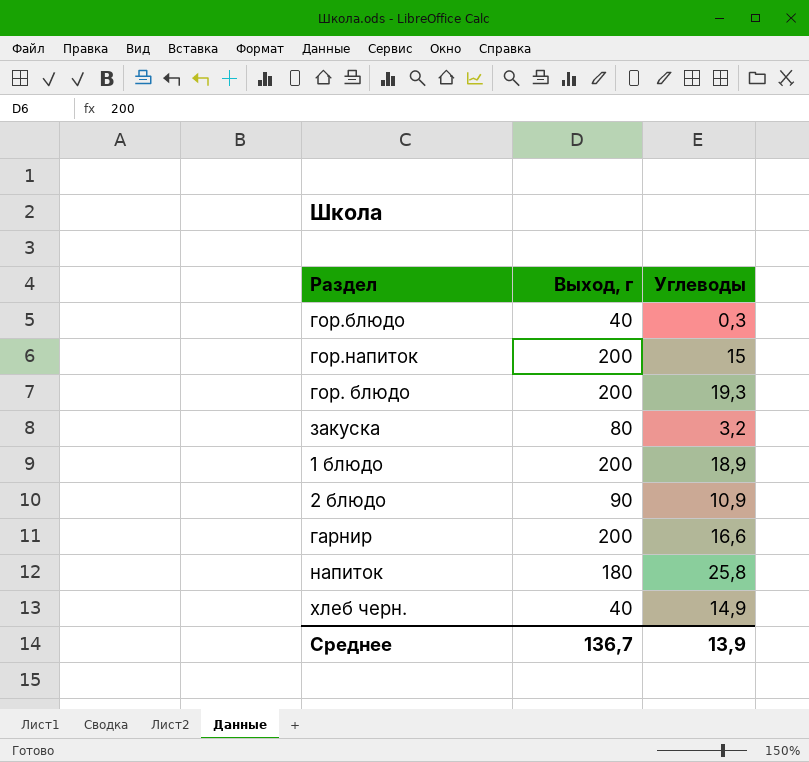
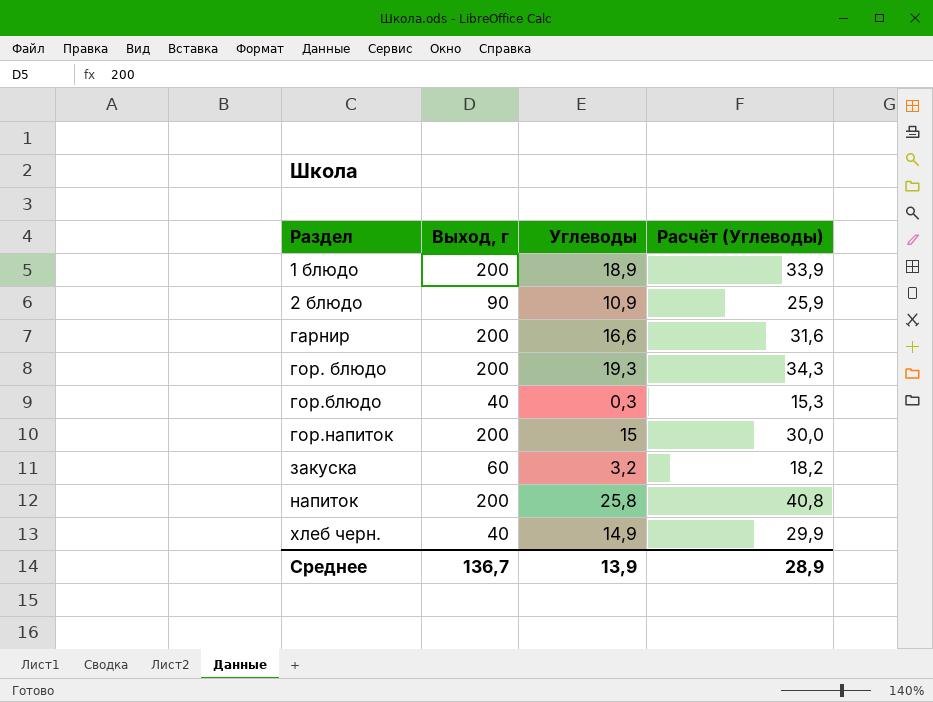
row order: none -> Раздел ascending
column Расчёт (Углеводы) | formula: none -> [Углеводы] + 15
закуска | Выход, г: 80 -> 60
напиток | Выход, г: 180 -> 200

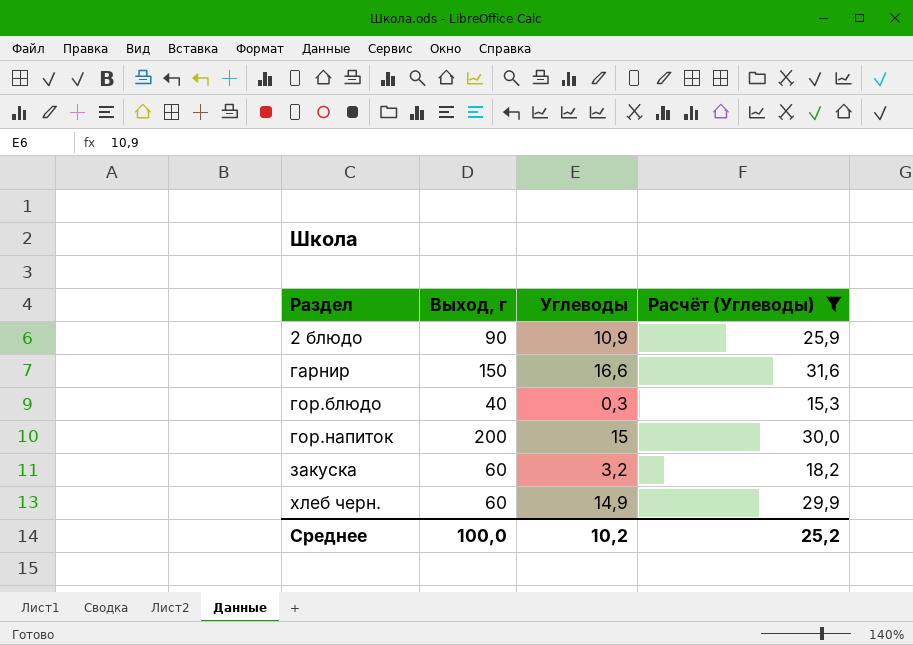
filter: none -> Расчёт (Углеводы) <= 31,6
гарнир | Выход, г: 200 -> 150
хлеб черн. | Выход, г: 40 -> 60
Среднее | Выход, г: 136,7 -> 100,0
Среднее | Углеводы: 13,9 -> 10,2
Среднее | Расчёт (Углеводы): 28,9 -> 25,2

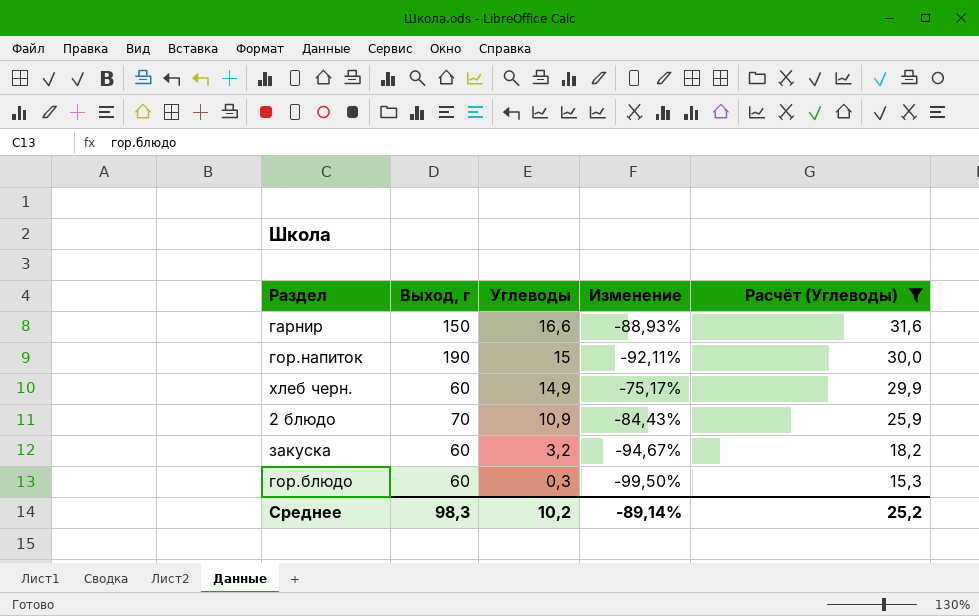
row order: Раздел ascending -> Углеводы descending
column Изменение | formula: none -> ([Углеводы] - [Выход, г]) / [Выход, г]
гор.напиток | Выход, г: 200 -> 190
2 блюдо | Выход, г: 90 -> 70
гор.блюдо | Выход, г: 40 -> 60
Среднее | Выход, г: 100,0 -> 98,3

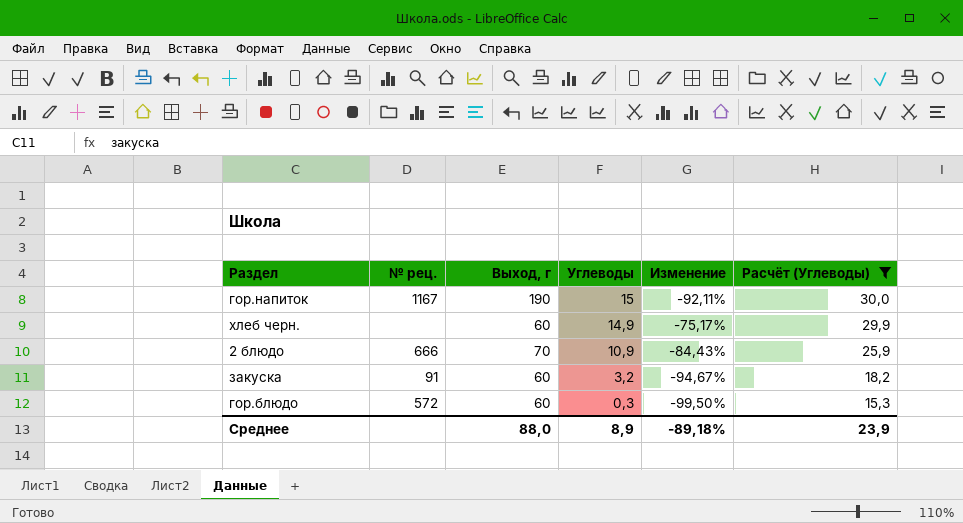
column № рец. | position: none -> 2
row гарнир: 150 | 16,6 | -88,93% | 31,6 -> none
Среднее | Выход, г: 98,3 -> 88,0
Среднее | Углеводы: 10,2 -> 8,9
Среднее | Изменение: -89,14% -> -89,18%
Среднее | Расчёт (Углеводы): 25,2 -> 23,9

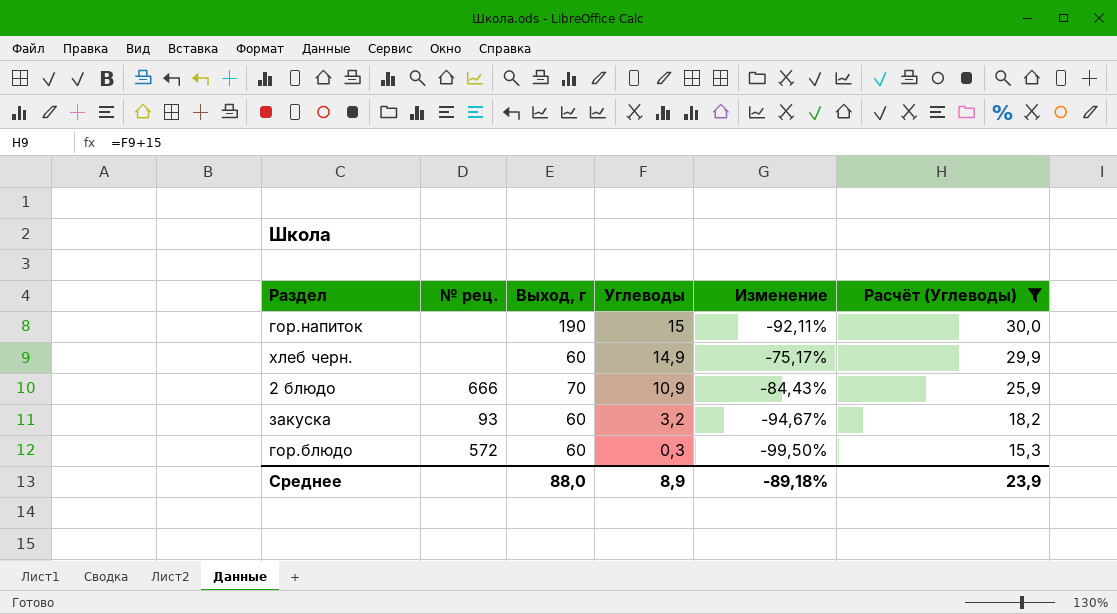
гор.напиток | № рец.: 1167 -> none
закуска | № рец.: 91 -> 93

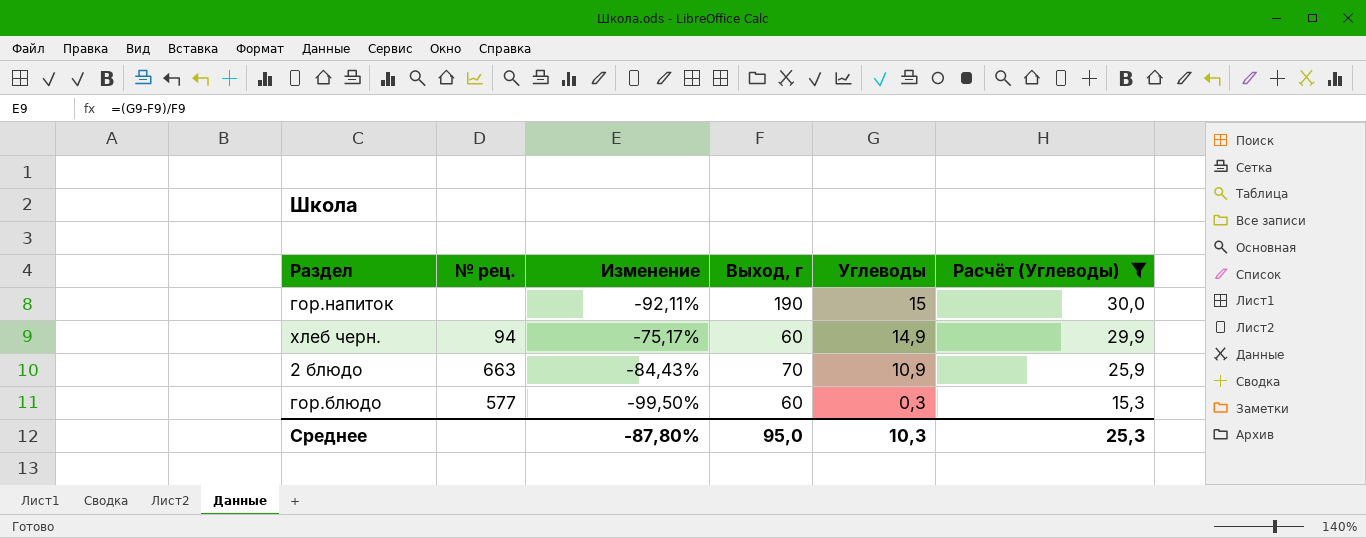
column Изменение | position: 5 -> 3
row закуска: 93 | 60 | 3,2 | -94,67% | 18,2 -> none
хлеб черн. | № рец.: none -> 94
2 блюдо | № рец.: 666 -> 663
гор.блюдо | № рец.: 572 -> 577
Среднее | Изменение: -89,18% -> -87,80%
Среднее | Выход, г: 88,0 -> 95,0
Среднее | Углеводы: 8,9 -> 10,3
Среднее | Расчёт (Углеводы): 23,9 -> 25,3

